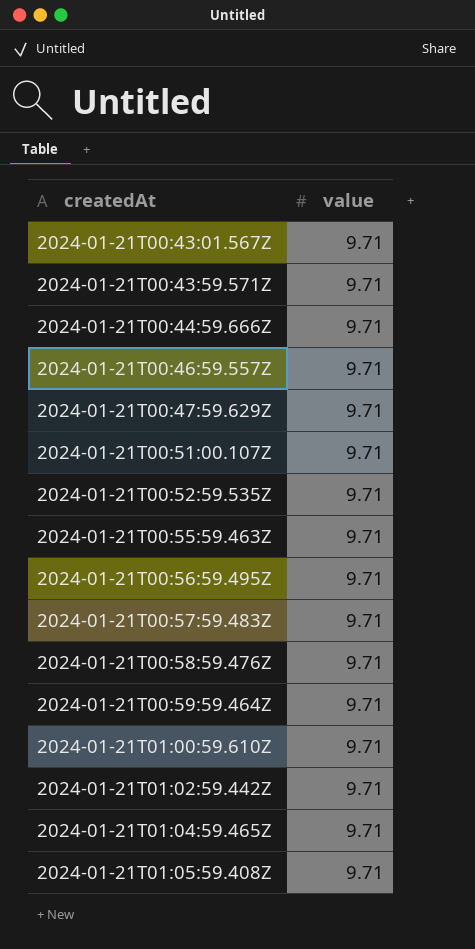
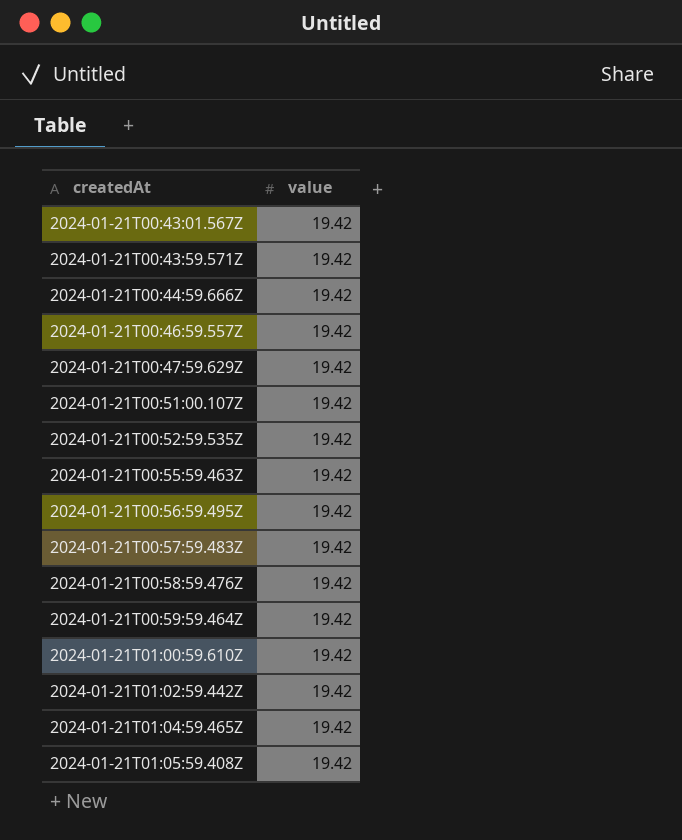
2024-01-21T00:43:01.567Z | value: 9.71 -> 19.42
2024-01-21T00:43:59.571Z | value: 9.71 -> 19.42
2024-01-21T00:44:59.666Z | value: 9.71 -> 19.42
2024-01-21T00:46:59.557Z | value: 9.71 -> 19.42
2024-01-21T00:47:59.629Z | value: 9.71 -> 19.42
2024-01-21T00:51:00.107Z | value: 9.71 -> 19.42
2024-01-21T00:52:59.535Z | value: 9.71 -> 19.42
2024-01-21T00:55:59.463Z | value: 9.71 -> 19.42
2024-01-21T00:56:59.495Z | value: 9.71 -> 19.42
2024-01-21T00:57:59.483Z | value: 9.71 -> 19.42
2024-01-21T00:58:59.476Z | value: 9.71 -> 19.42
2024-01-21T00:59:59.464Z | value: 9.71 -> 19.42
2024-01-21T01:00:59.610Z | value: 9.71 -> 19.42
2024-01-21T01:02:59.442Z | value: 9.71 -> 19.42
2024-01-21T01:04:59.465Z | value: 9.71 -> 19.42
2024-01-21T01:05:59.408Z | value: 9.71 -> 19.42

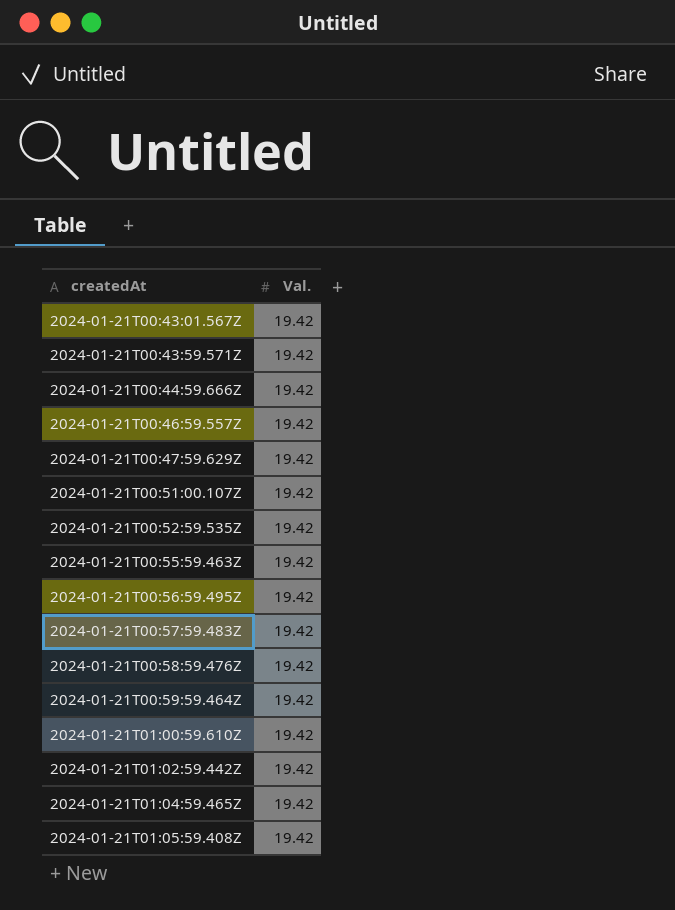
column name: value -> Val.

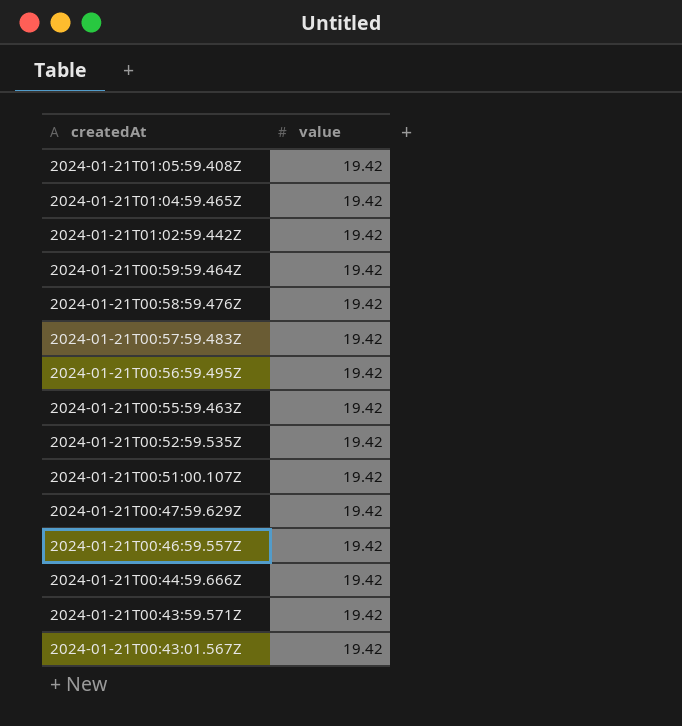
row order: createdAt ascending -> createdAt descending
column name: Val. -> value
row 2024-01-21T01:00:59.610Z: 19.42 -> none

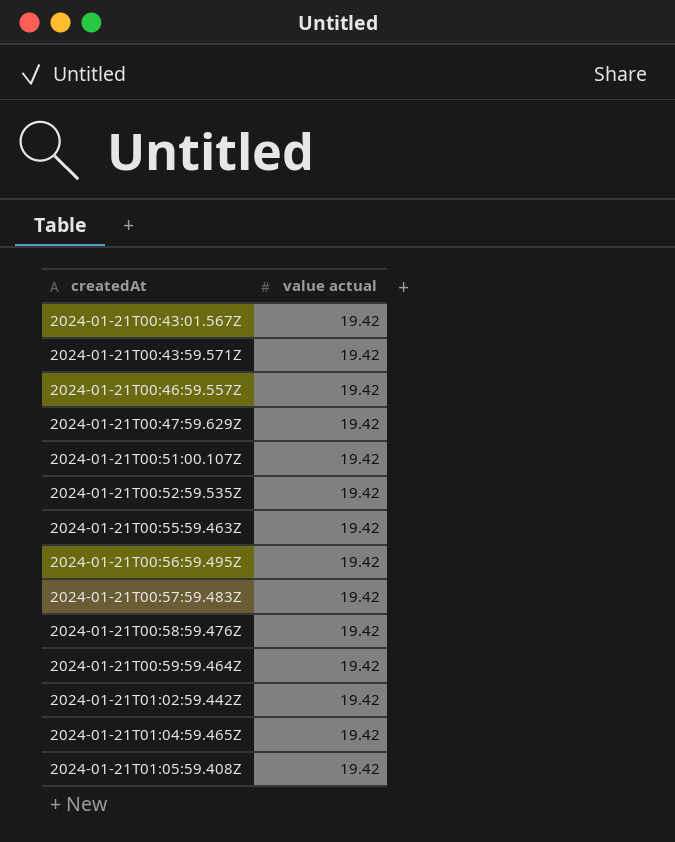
row order: createdAt descending -> createdAt ascending
column name: value -> value actual
row 2024-01-21T00:44:59.666Z: 19.42 -> none

